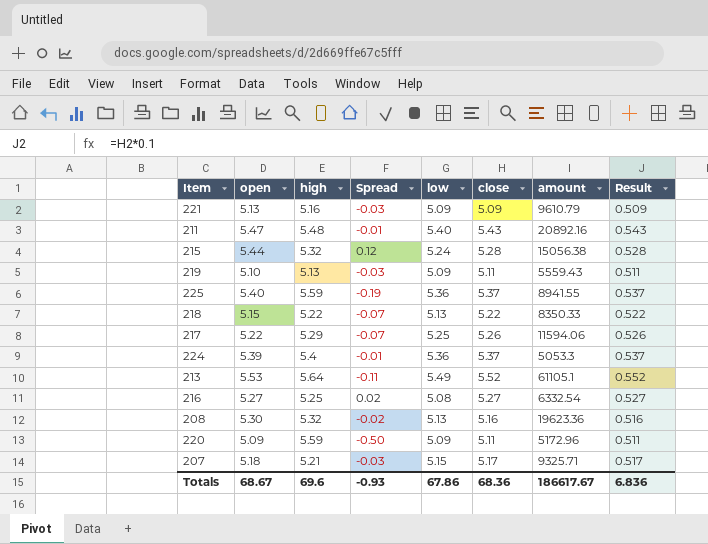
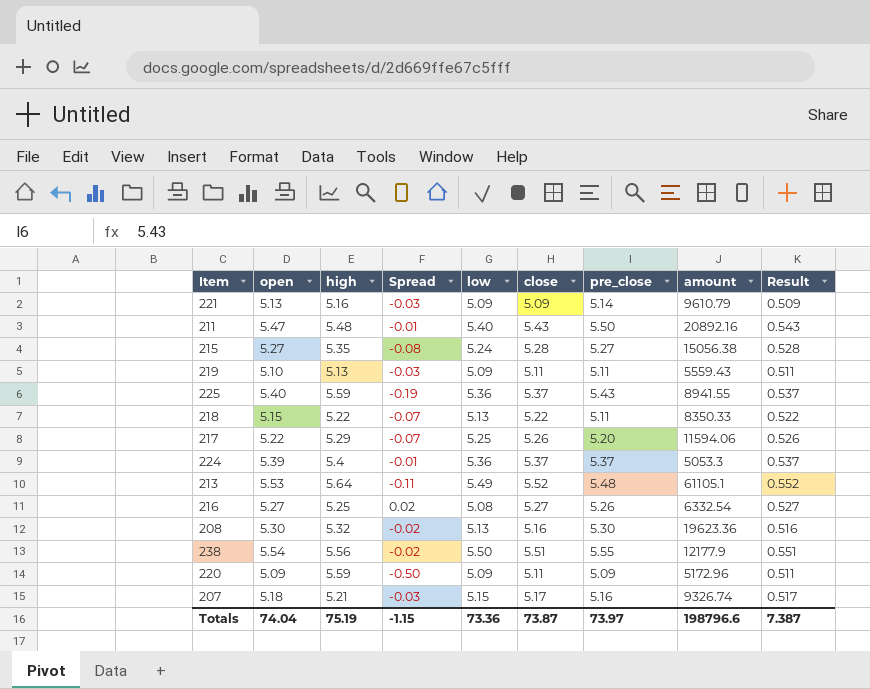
column pre_close | position: none -> 7
215 | open: 5.44 -> 5.27
215 | high: 5.32 -> 5.35
215 | Spread: 0.12 -> -0.08
row 238: none -> 5.54 | 5.56 | -0.02 | 5.50 | 5.51 | 5.55 | 12177.9 | 0.551
207 | amount: 9325.71 -> 9326.74
Totals | open: 68.67 -> 74.04
Totals | high: 69.6 -> 75.19
Totals | Spread: -0.93 -> -1.15
Totals | low: 67.86 -> 73.36
Totals | close: 68.36 -> 73.87
Totals | amount: 186617.67 -> 198796.6
Totals | Result: 6.836 -> 7.387

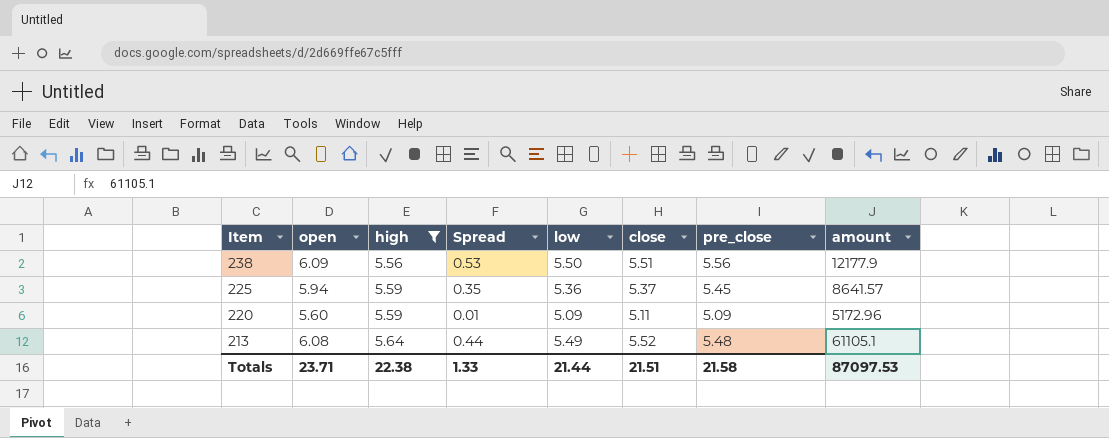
filter: none -> high >= 5.56
row order: none -> Item descending
column Result | formula: [close] * 0.1 -> none
238 | open: 5.54 -> 6.09
238 | Spread: -0.02 -> 0.53
238 | pre_close: 5.55 -> 5.56
225 | open: 5.40 -> 5.94
225 | Spread: -0.19 -> 0.35
225 | pre_close: 5.43 -> 5.45
225 | amount: 8941.55 -> 8641.57
220 | open: 5.09 -> 5.60
220 | Spread: -0.50 -> 0.01
213 | open: 5.53 -> 6.08
213 | Spread: -0.11 -> 0.44
Totals | open: 74.04 -> 23.71
Totals | high: 75.19 -> 22.38
Totals | Spread: -1.15 -> 1.33
Totals | low: 73.36 -> 21.44
Totals | close: 73.87 -> 21.51
Totals | pre_close: 73.97 -> 21.58
Totals | amount: 198796.6 -> 87097.53

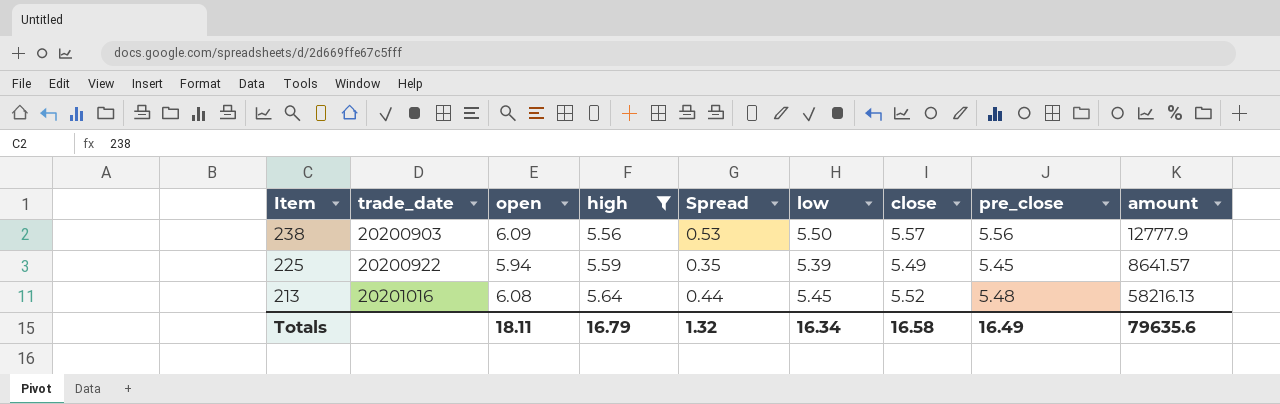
column trade_date | position: none -> 2
row 220: 5.60 | 5.59 | 0.01 | 5.09 | 5.11 | 5.09 | 5172.96 -> none
238 | close: 5.51 -> 5.57
238 | amount: 12177.9 -> 12777.9
225 | low: 5.36 -> 5.39
225 | close: 5.37 -> 5.49
213 | low: 5.49 -> 5.45
213 | amount: 61105.1 -> 58216.13
Totals | open: 23.71 -> 18.11
Totals | high: 22.38 -> 16.79
Totals | Spread: 1.33 -> 1.32
Totals | low: 21.44 -> 16.34
Totals | close: 21.51 -> 16.58
Totals | pre_close: 21.58 -> 16.49
Totals | amount: 87097.53 -> 79635.6

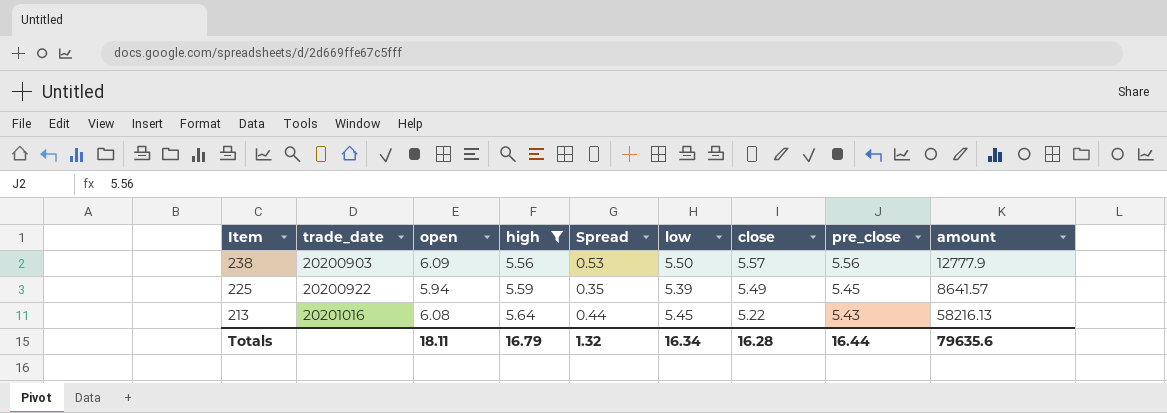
213 | close: 5.52 -> 5.22
213 | pre_close: 5.48 -> 5.43
Totals | close: 16.58 -> 16.28
Totals | pre_close: 16.49 -> 16.44

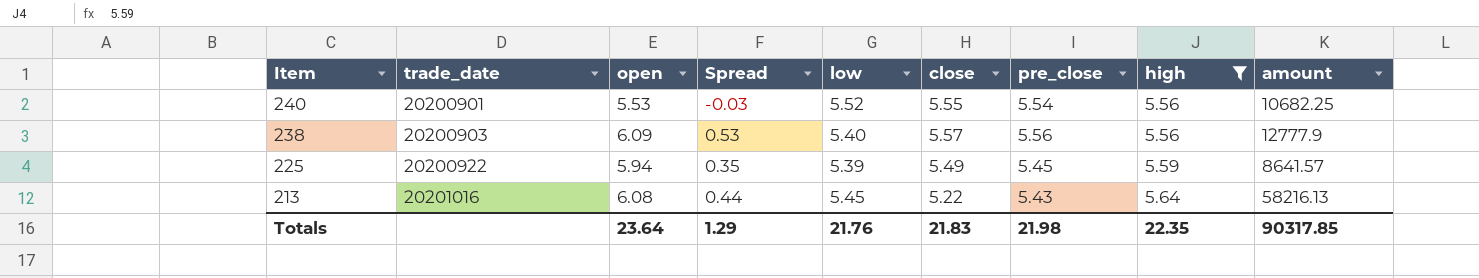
column high | position: 4 -> 8
row 240: none -> 20200901 | 5.53 | -0.03 | 5.52 | 5.55 | 5.54 | 5.56 | 10682.25
238 | low: 5.50 -> 5.40
Totals | open: 18.11 -> 23.64
Totals | Spread: 1.32 -> 1.29
Totals | low: 16.34 -> 21.76
Totals | close: 16.28 -> 21.83
Totals | pre_close: 16.44 -> 21.98
Totals | high: 16.79 -> 22.35
Totals | amount: 79635.6 -> 90317.85

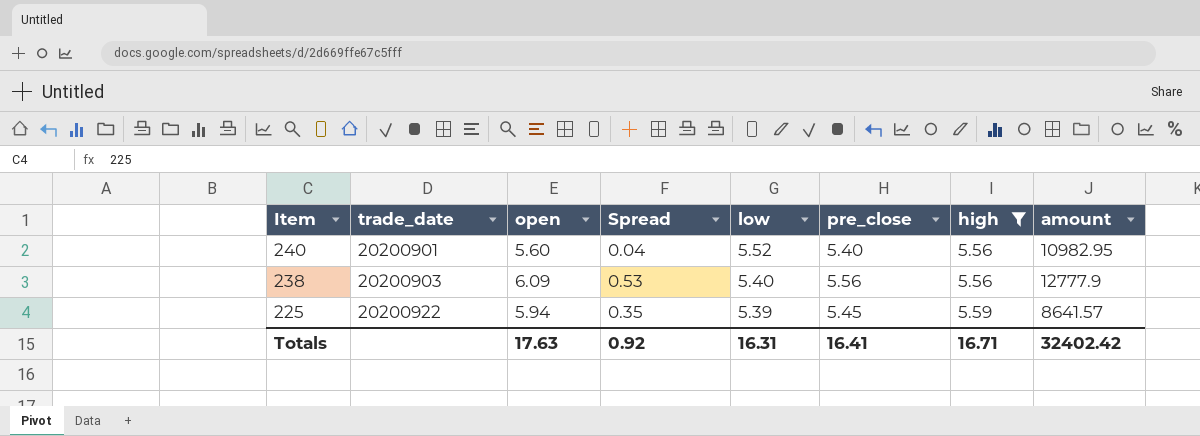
column close | position: 6 -> none
row 213: 20201016 | 6.08 | 0.44 | 5.45 | 5.22 | 5.43 | 5.64 | 58216.13 -> none
240 | open: 5.53 -> 5.60
240 | Spread: -0.03 -> 0.04
240 | pre_close: 5.54 -> 5.40
240 | amount: 10682.25 -> 10982.95
Totals | open: 23.64 -> 17.63
Totals | Spread: 1.29 -> 0.92
Totals | low: 21.76 -> 16.31
Totals | pre_close: 21.98 -> 16.41
Totals | high: 22.35 -> 16.71
Totals | amount: 90317.85 -> 32402.42

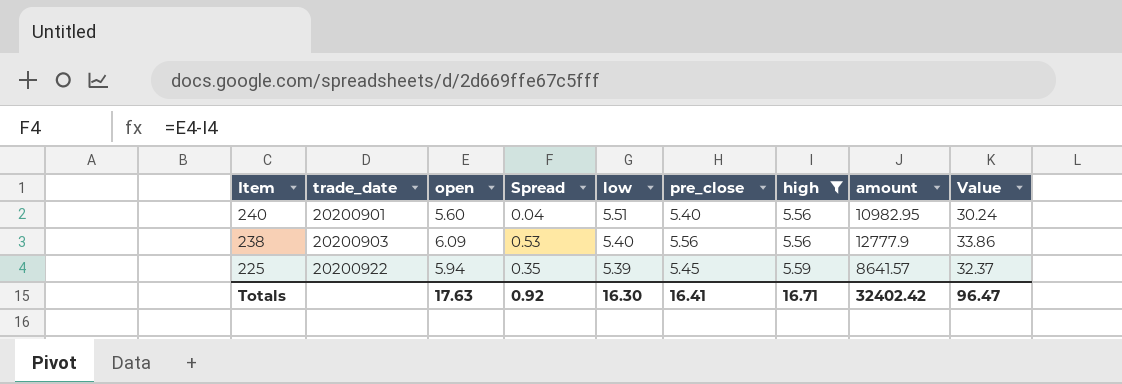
column Value | formula: none -> [open] * [pre_close]
240 | low: 5.52 -> 5.51
Totals | low: 16.31 -> 16.30

